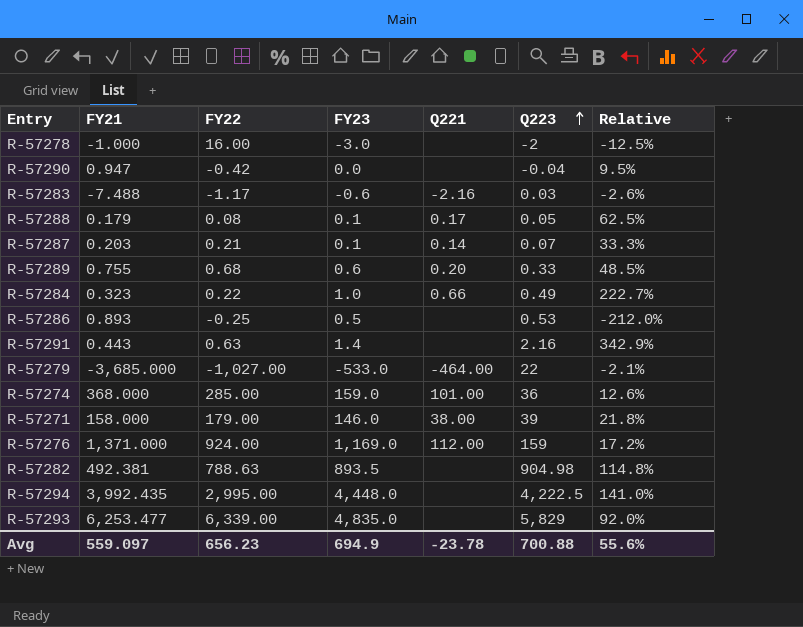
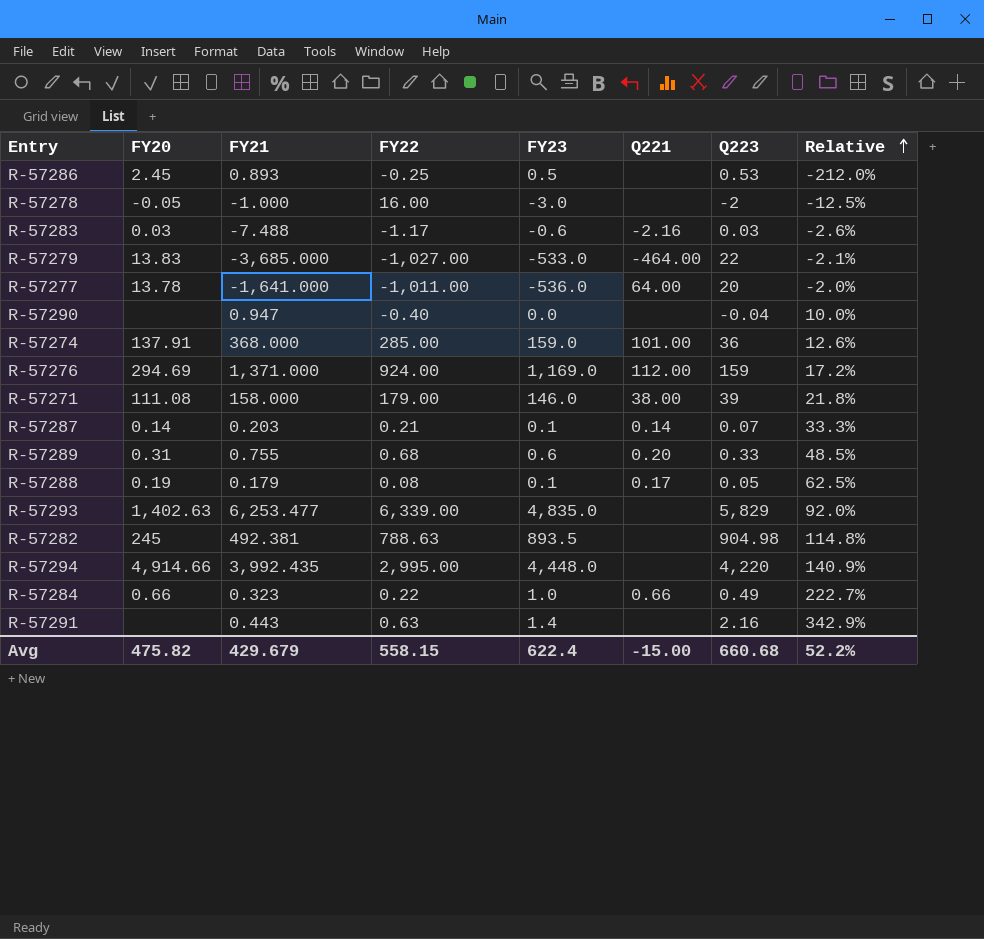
row order: Q223 ascending -> Relative ascending
column FY20 | position: none -> 2
row R-57277: none -> 13.78 | -1,641.000 | -1,011.00 | -536.0 | 64.00 | 20 | -2.0%
R-57290 | FY22: -0.42 -> -0.40
R-57290 | Relative: 9.5% -> 10.0%
R-57294 | Q223: 4,222.5 -> 4,220
R-57294 | Relative: 141.0% -> 140.9%
Avg | FY21: 559.097 -> 429.679
Avg | FY22: 656.23 -> 558.15
Avg | FY23: 694.9 -> 622.4
Avg | Q221: -23.78 -> -15.00
Avg | Q223: 700.88 -> 660.68
Avg | Relative: 55.6% -> 52.2%

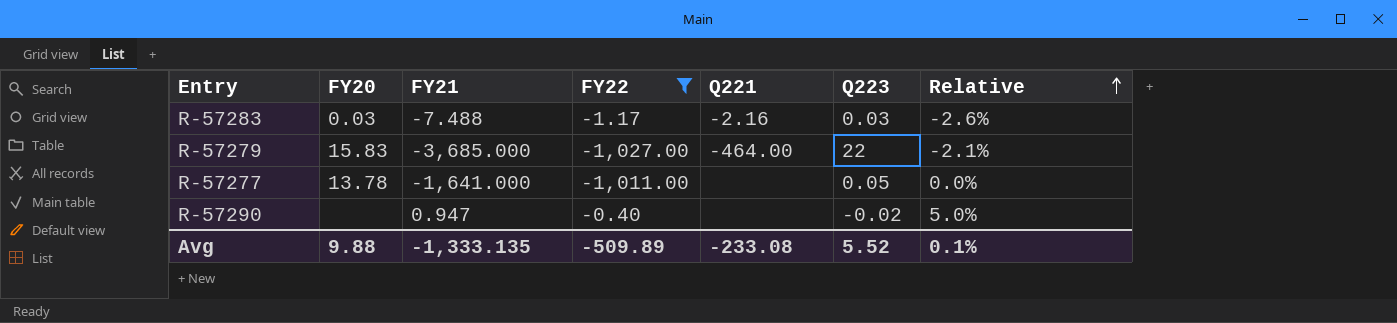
filter: none -> FY22 <= -0.40
column FY23 | position: 5 -> none
R-57279 | FY20: 13.83 -> 15.83
R-57277 | Q221: 64.00 -> none
R-57277 | Q223: 20 -> 0.05
R-57277 | Relative: -2.0% -> 0.0%
R-57290 | Q223: -0.04 -> -0.02
R-57290 | Relative: 10.0% -> 5.0%
Avg | FY20: 475.82 -> 9.88
Avg | FY21: 429.679 -> -1,333.135
Avg | FY22: 558.15 -> -509.89
Avg | Q221: -15.00 -> -233.08
Avg | Q223: 660.68 -> 5.52
Avg | Relative: 52.2% -> 0.1%

